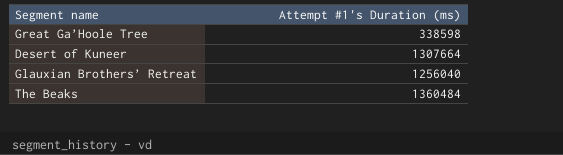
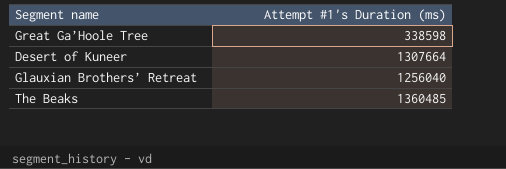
The Beaks | Attempt #1's Duration (ms): 1360484 -> 1360485

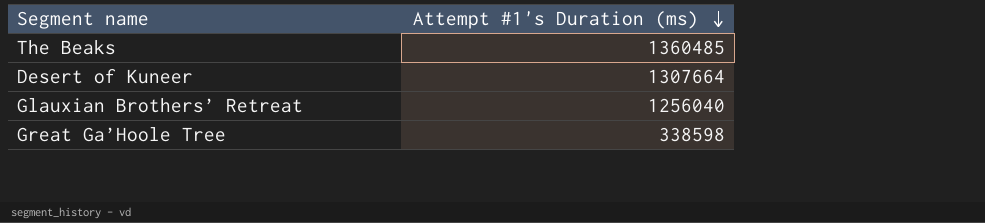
row order: none -> Attempt #1's Duration (ms) descending

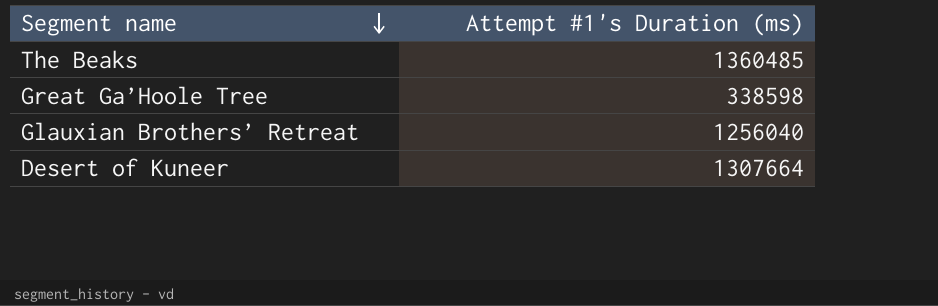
row order: Attempt #1's Duration (ms) descending -> Segment name descending

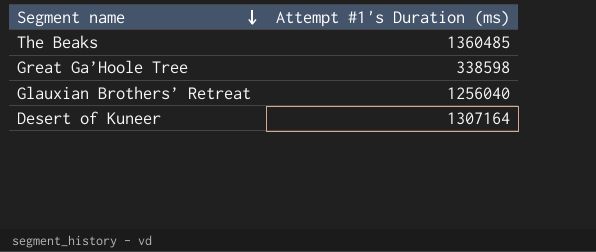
Desert of Kuneer | Attempt #1's Duration (ms): 1307664 -> 1307164

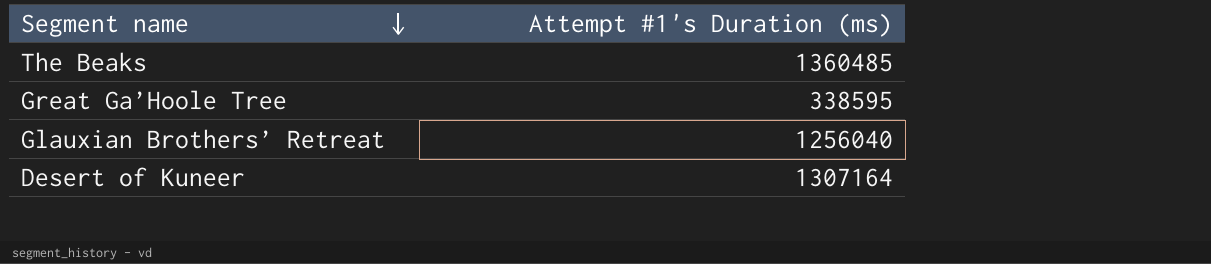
Great Ga’Hoole Tree | Attempt #1's Duration (ms): 338598 -> 338595

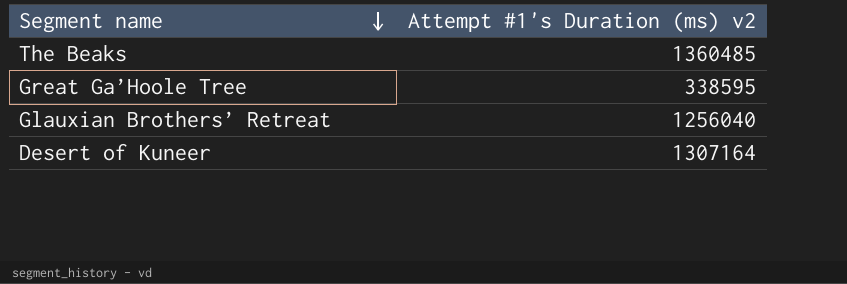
column name: Attempt #1's Duration (ms) -> Attempt #1's Duration (ms) v2

